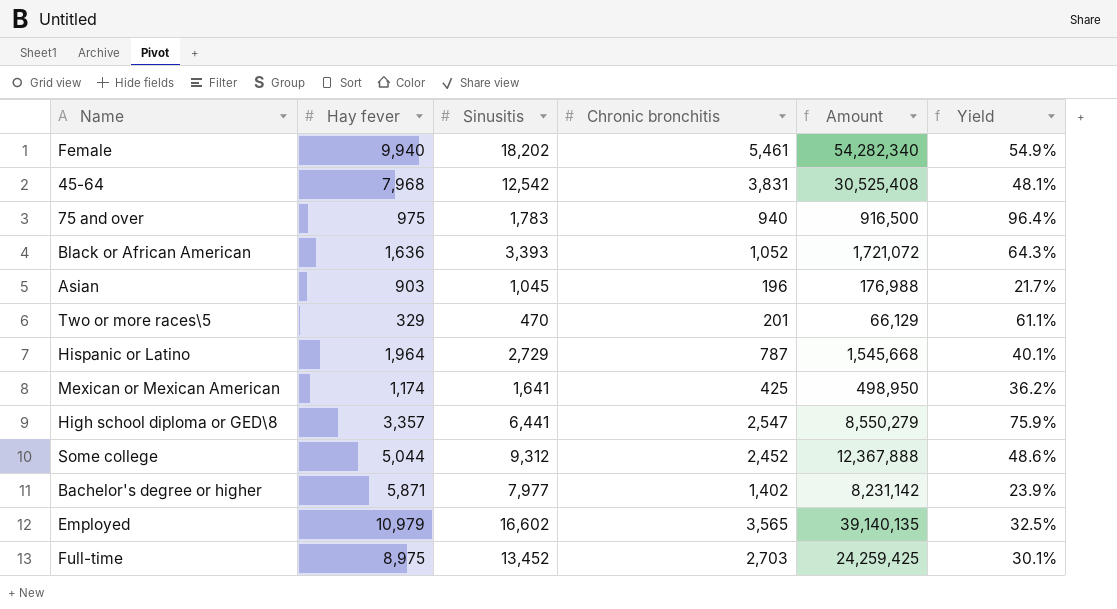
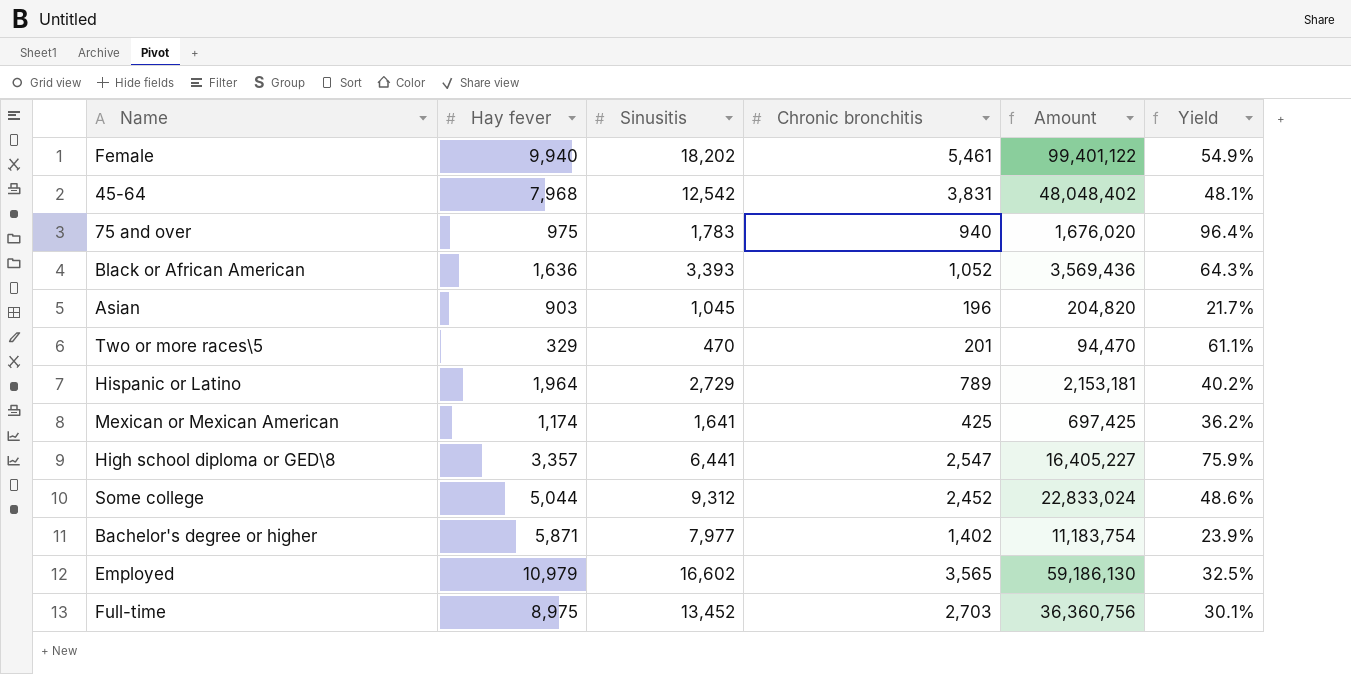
column Amount | formula: [Hay fever] * [Chronic bronchitis] -> [Sinusitis] * [Chronic bronchitis]
Hispanic or Latino | Chronic bronchitis: 787 -> 789
Hispanic or Latino | Yield: 40.1% -> 40.2%

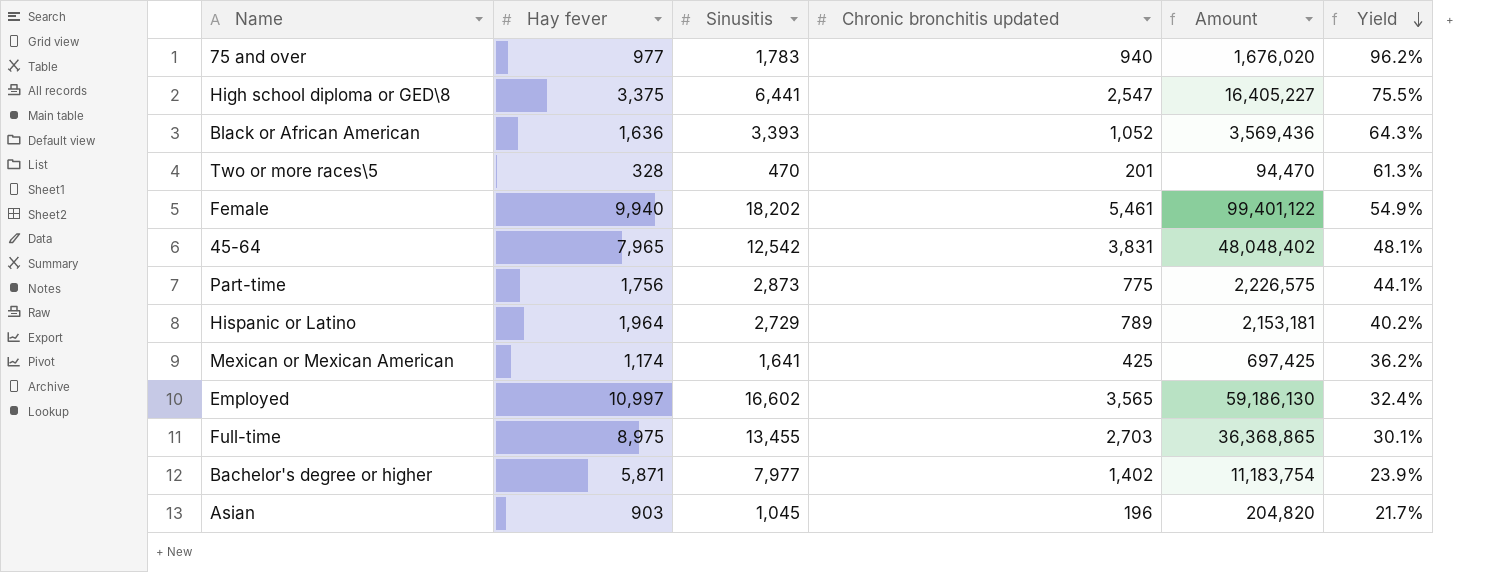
row order: none -> Yield descending
column name: Chronic bronchitis -> Chronic bronchitis updated
row Some college: 5,044 | 9,312 | 2,452 | 22,833,024 | 48.6% -> none
75 and over | Hay fever: 975 -> 977
75 and over | Yield: 96.4% -> 96.2%
High school diploma or GED\8 | Hay fever: 3,357 -> 3,375
High school diploma or GED\8 | Yield: 75.9% -> 75.5%
Two or more races\5 | Hay fever: 329 -> 328
Two or more races\5 | Yield: 61.1% -> 61.3%
45-64 | Hay fever: 7,968 -> 7,965
row Part-time: none -> 1,756 | 2,873 | 775 | 2,226,575 | 44.1%
Employed | Hay fever: 10,979 -> 10,997
Employed | Yield: 32.5% -> 32.4%
Full-time | Sinusitis: 13,452 -> 13,455
Full-time | Amount: 36,360,756 -> 36,368,865

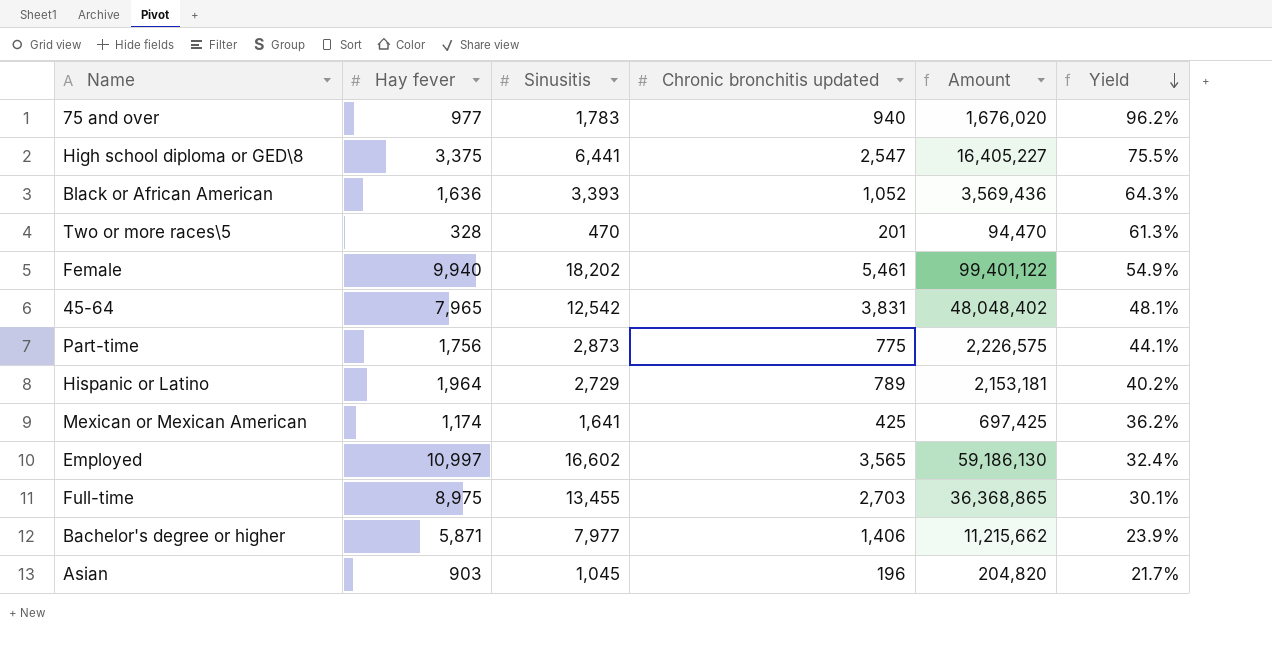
Bachelor's degree or higher | Chronic bronchitis updated: 1,402 -> 1,406
Bachelor's degree or higher | Amount: 11,183,754 -> 11,215,662

